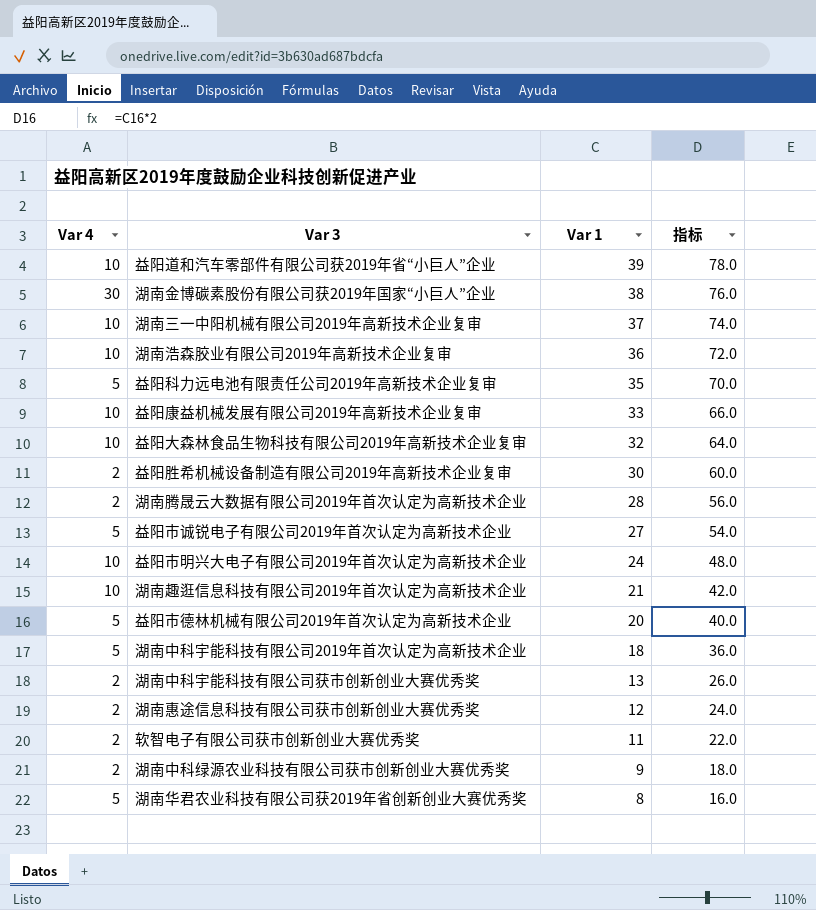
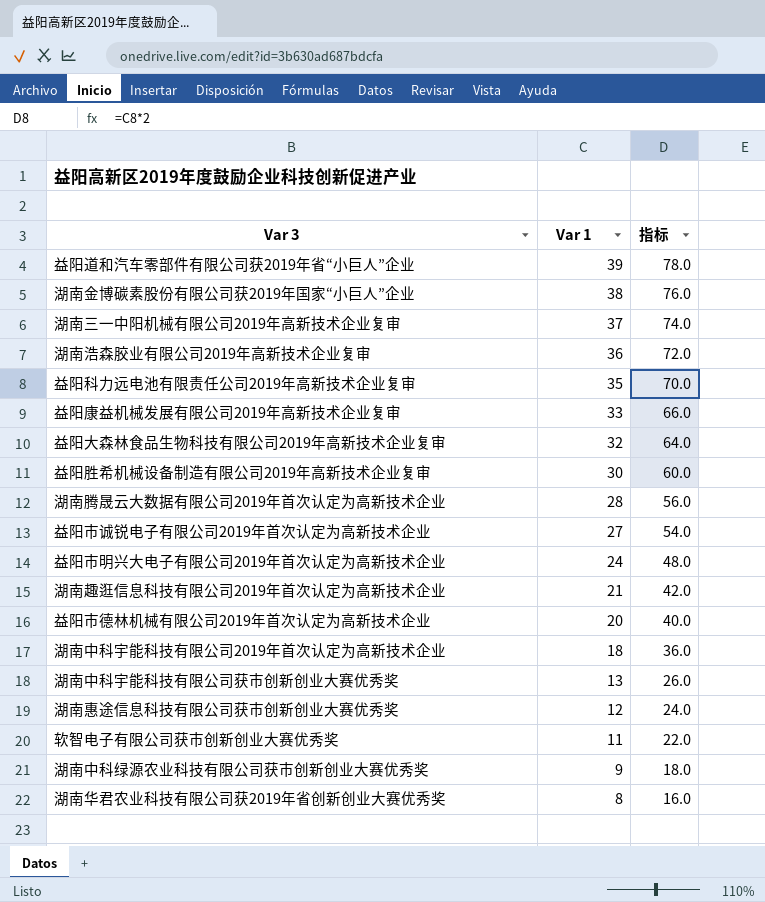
column Var 4 | position: 1 -> none

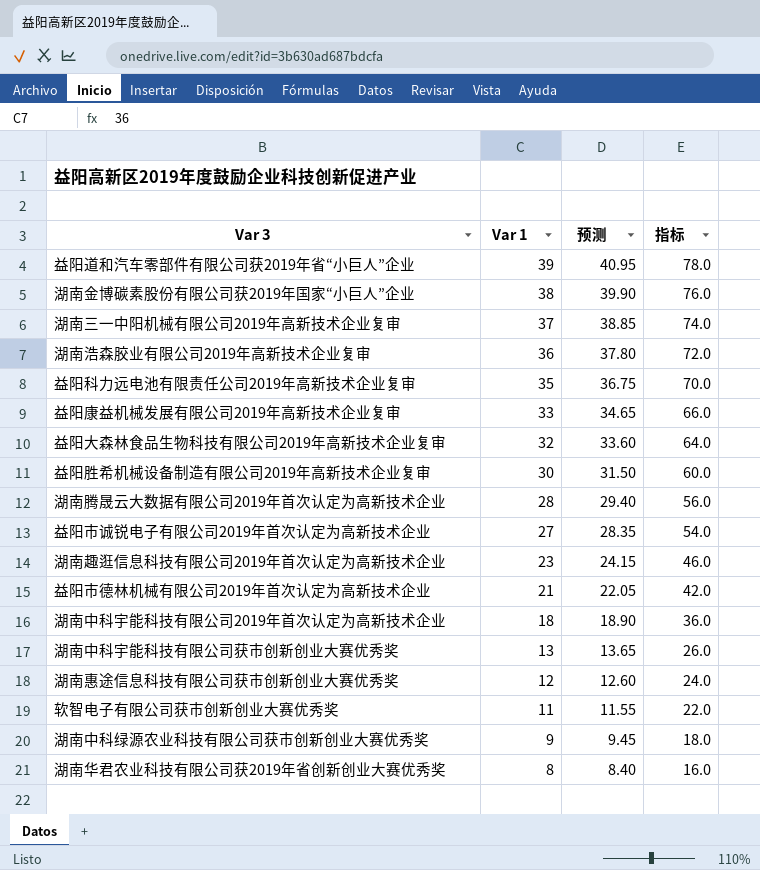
column 预测 | formula: none -> [Var 1] * 1.05
row 益阳市明兴大电子有限公司2019年首次认定为高新技术企业: 24 | 48.0 -> none
湖南趣逛信息科技有限公司2019年首次认定为高新技术企业 | Var 1: 21 -> 23
湖南趣逛信息科技有限公司2019年首次认定为高新技术企业 | 指标: 42.0 -> 46.0
益阳市德林机械有限公司2019年首次认定为高新技术企业 | Var 1: 20 -> 21
益阳市德林机械有限公司2019年首次认定为高新技术企业 | 指标: 40.0 -> 42.0

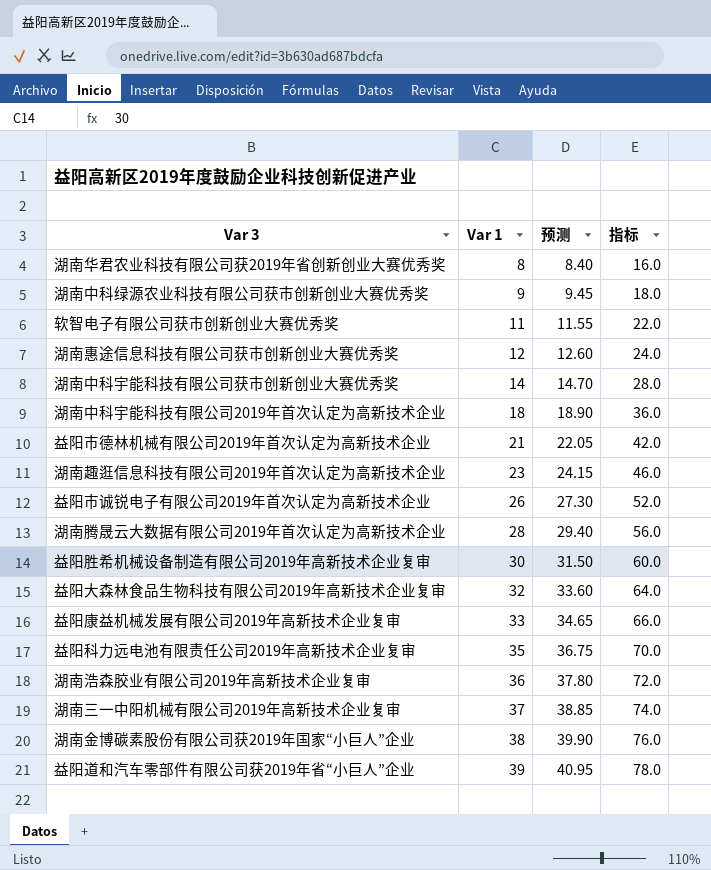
row order: Var 1 descending -> Var 1 ascending
湖南中科宇能科技有限公司获市创新创业大赛优秀奖 | Var 1: 13 -> 14
湖南中科宇能科技有限公司获市创新创业大赛优秀奖 | 预测: 13.65 -> 14.70
湖南中科宇能科技有限公司获市创新创业大赛优秀奖 | 指标: 26.0 -> 28.0
益阳市诚锐电子有限公司2019年首次认定为高新技术企业 | Var 1: 27 -> 26
益阳市诚锐电子有限公司2019年首次认定为高新技术企业 | 预测: 28.35 -> 27.30
益阳市诚锐电子有限公司2019年首次认定为高新技术企业 | 指标: 54.0 -> 52.0

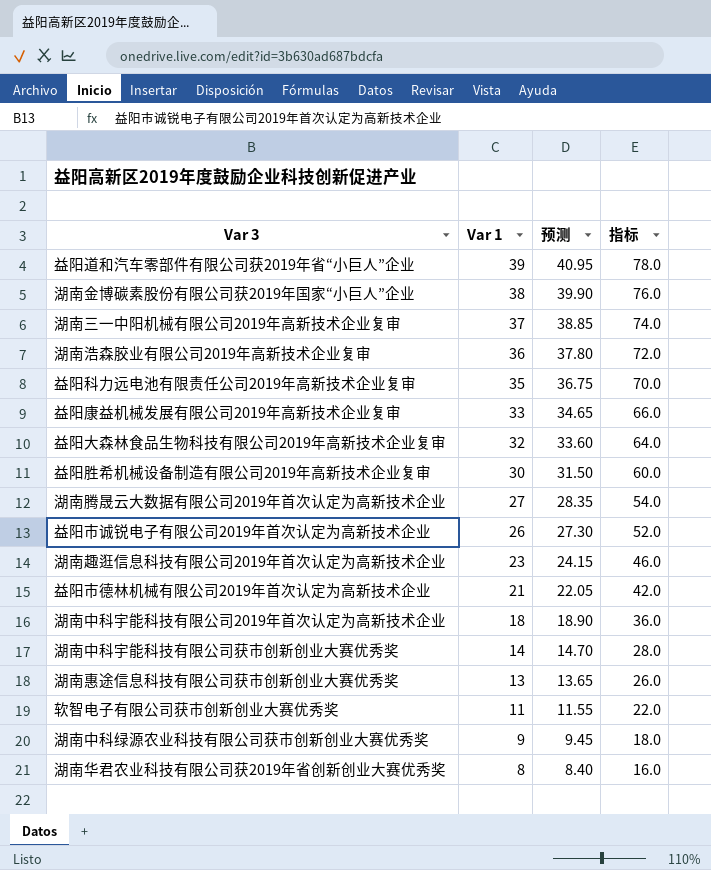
row order: Var 1 ascending -> Var 1 descending
湖南腾晟云大数据有限公司2019年首次认定为高新技术企业 | Var 1: 28 -> 27
湖南腾晟云大数据有限公司2019年首次认定为高新技术企业 | 预测: 29.40 -> 28.35
湖南腾晟云大数据有限公司2019年首次认定为高新技术企业 | 指标: 56.0 -> 54.0
湖南惠途信息科技有限公司获市创新创业大赛优秀奖 | Var 1: 12 -> 13
湖南惠途信息科技有限公司获市创新创业大赛优秀奖 | 预测: 12.60 -> 13.65
湖南惠途信息科技有限公司获市创新创业大赛优秀奖 | 指标: 24.0 -> 26.0

